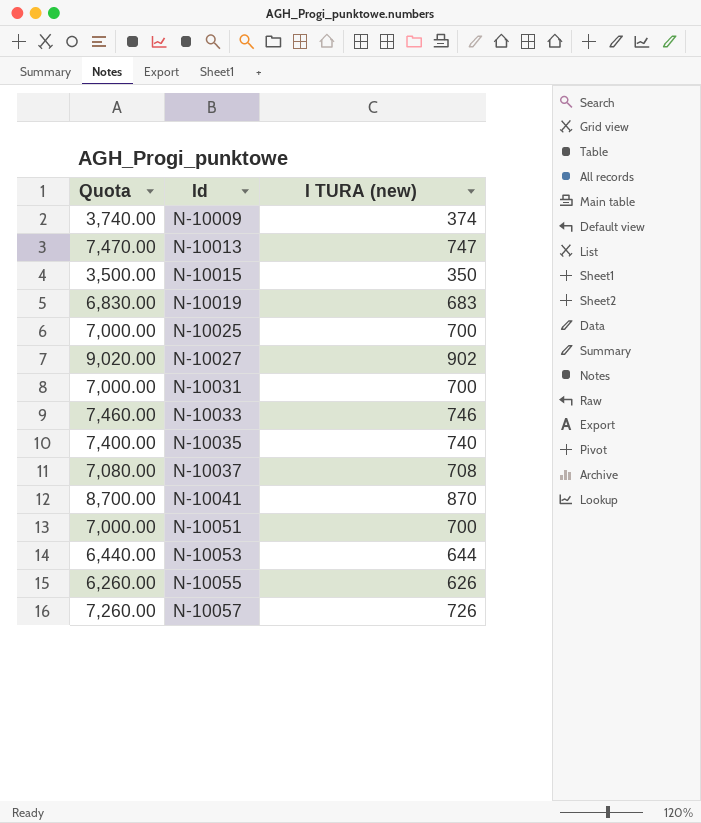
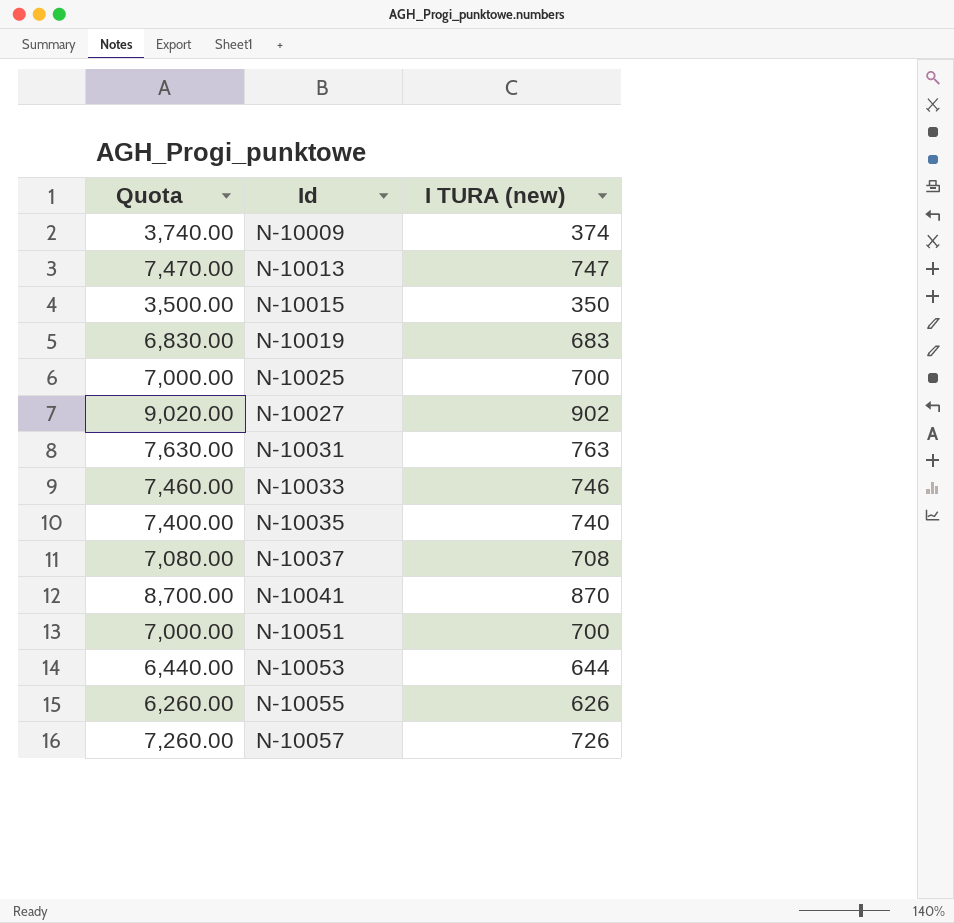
N-10031 | Quota: 7,000.00 -> 7,630.00
N-10031 | I TURA (new): 700 -> 763

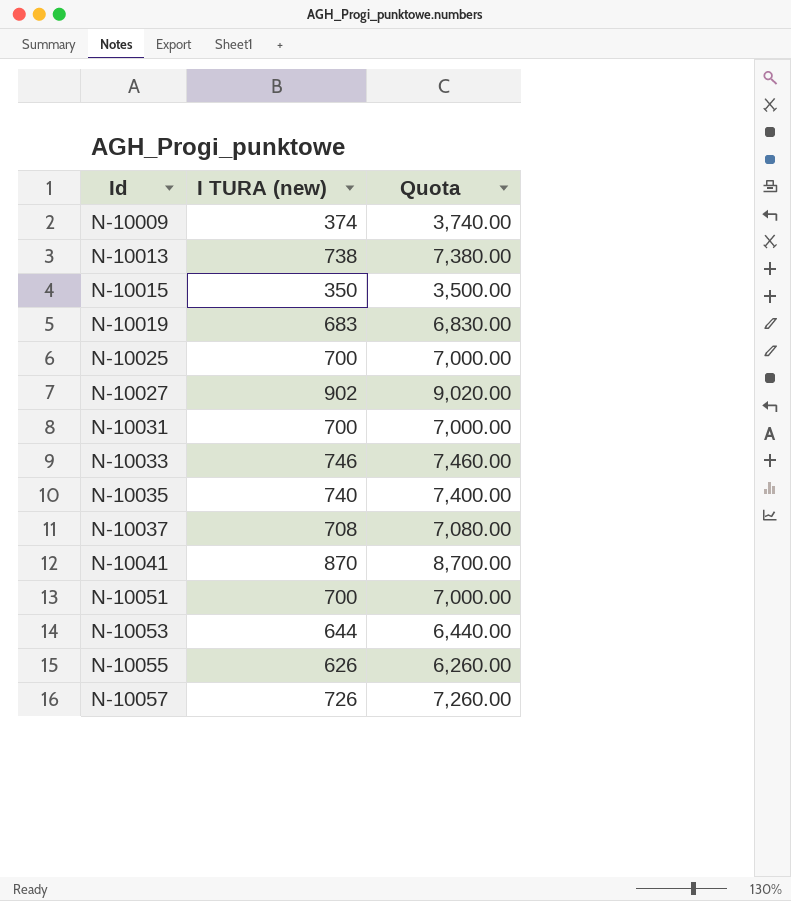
column Quota | position: 1 -> 3
N-10013 | I TURA (new): 747 -> 738
N-10013 | Quota: 7,470.00 -> 7,380.00
N-10031 | I TURA (new): 763 -> 700
N-10031 | Quota: 7,630.00 -> 7,000.00

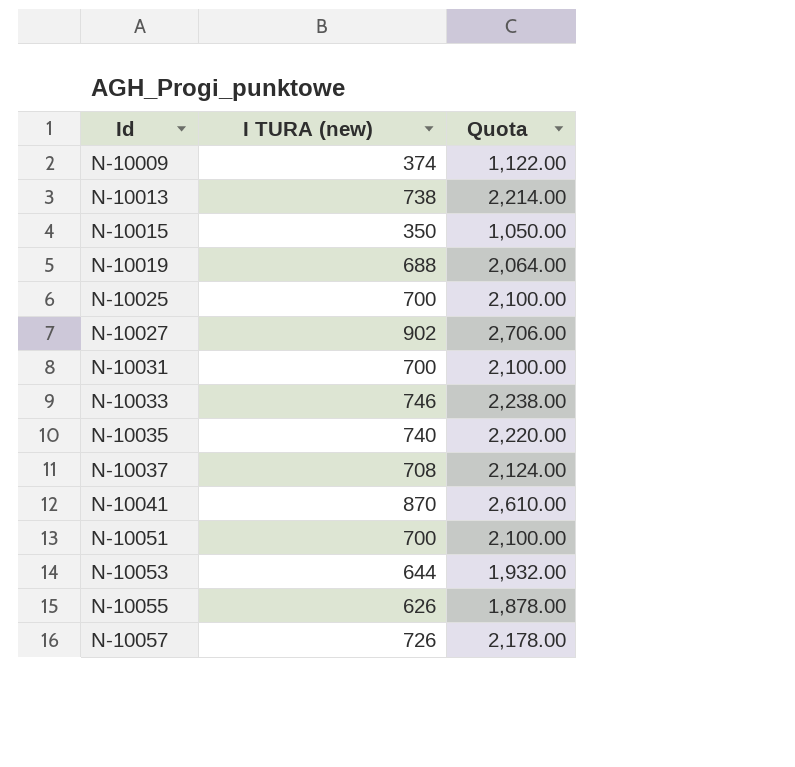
column Quota | formula: [I TURA (new)] * 10 -> [I TURA (new)] * 3
N-10019 | I TURA (new): 683 -> 688

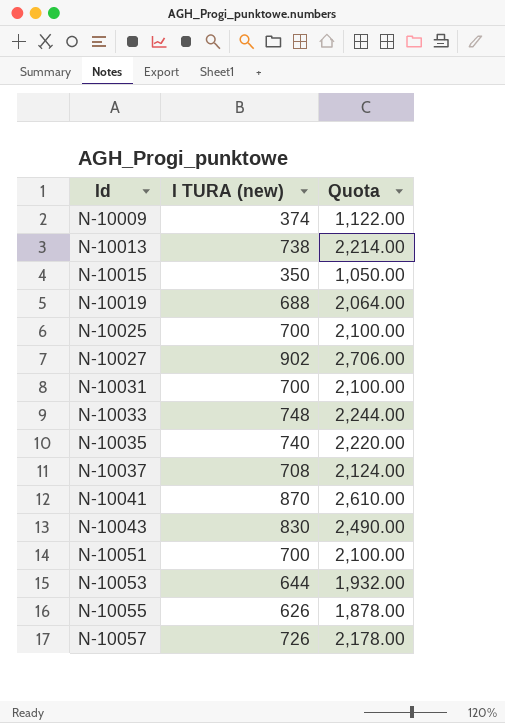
N-10033 | I TURA (new): 746 -> 748
N-10033 | Quota: 2,238.00 -> 2,244.00
row N-10043: none -> 830 | 2,490.00

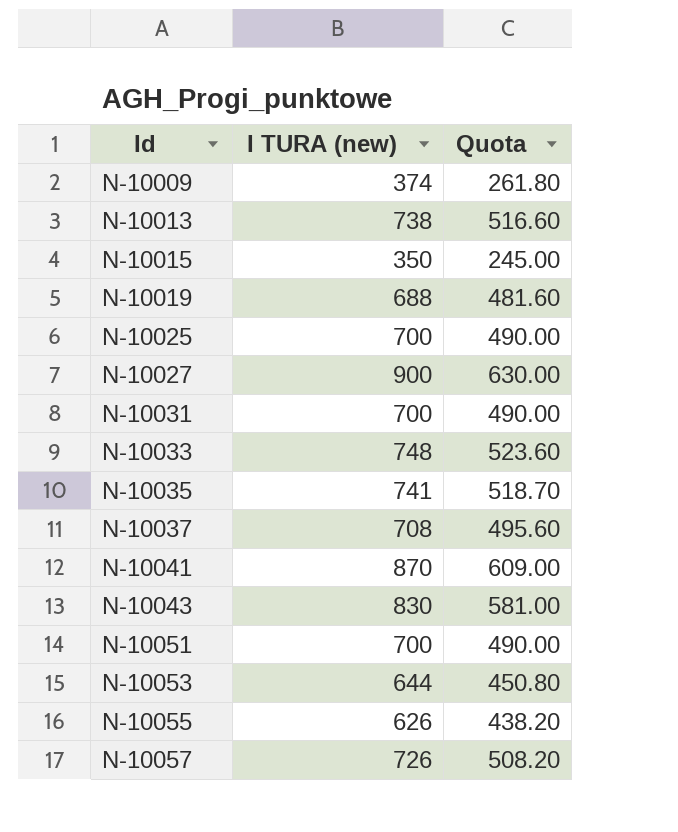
column Quota | formula: [I TURA (new)] * 3 -> [I TURA (new)] * 0.7
N-10027 | I TURA (new): 902 -> 900
N-10035 | I TURA (new): 740 -> 741

